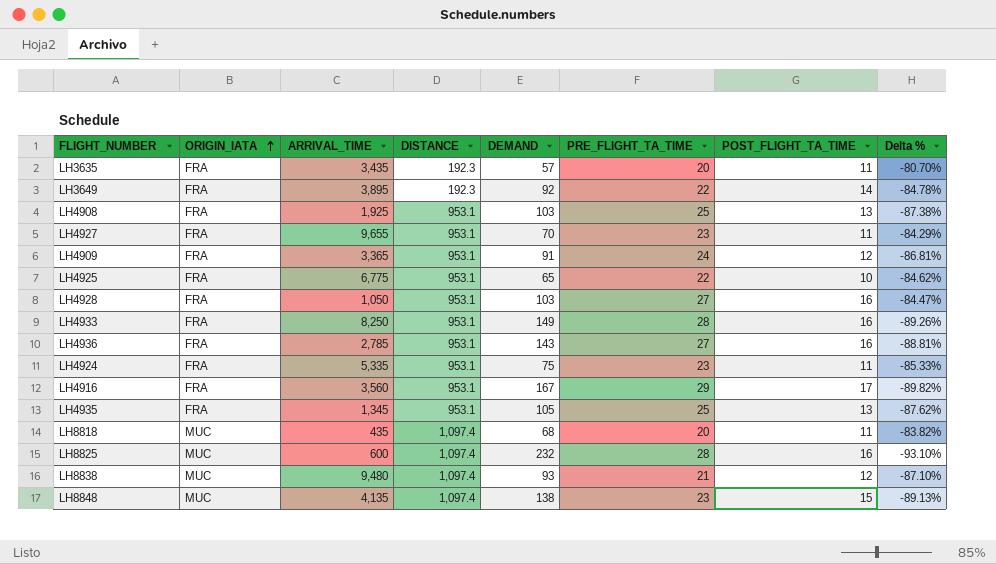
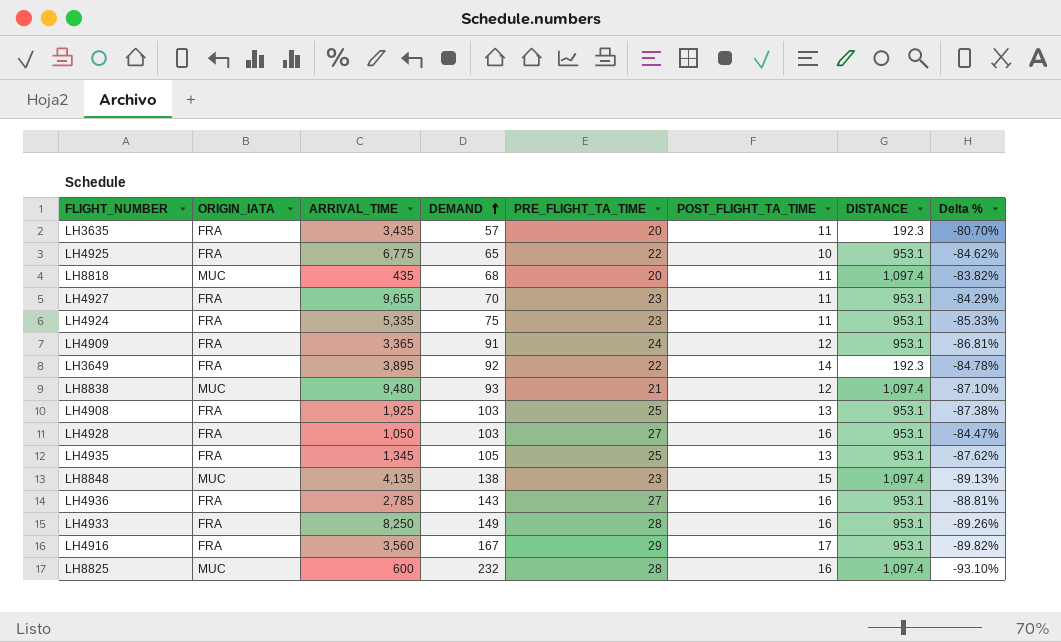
row order: ORIGIN_IATA ascending -> DEMAND ascending
column DISTANCE | position: 4 -> 7

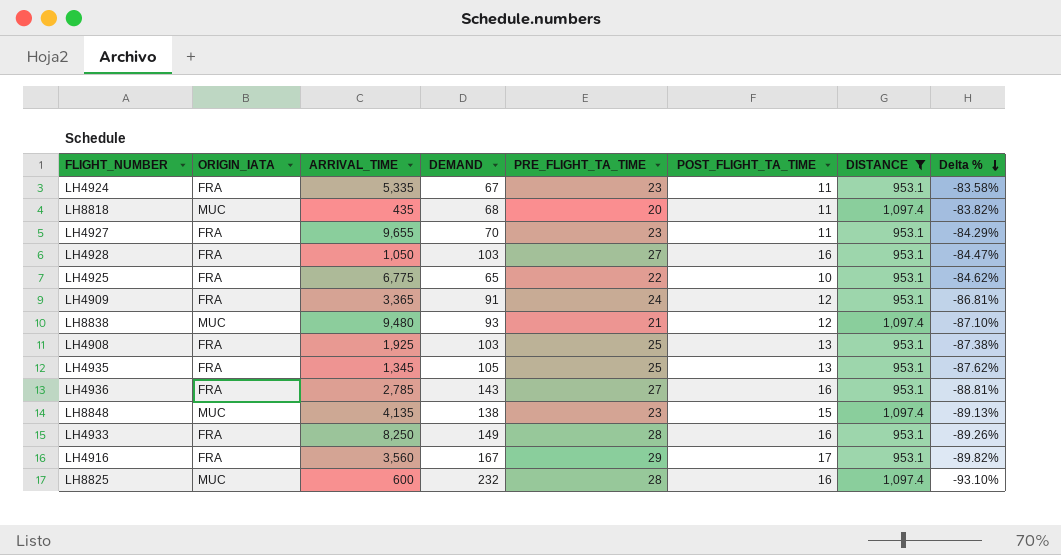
filter: none -> DISTANCE != 192.3
row order: DEMAND ascending -> Delta % descending
LH4924 | DEMAND: 75 -> 67
LH4924 | Delta %: -85.33% -> -83.58%

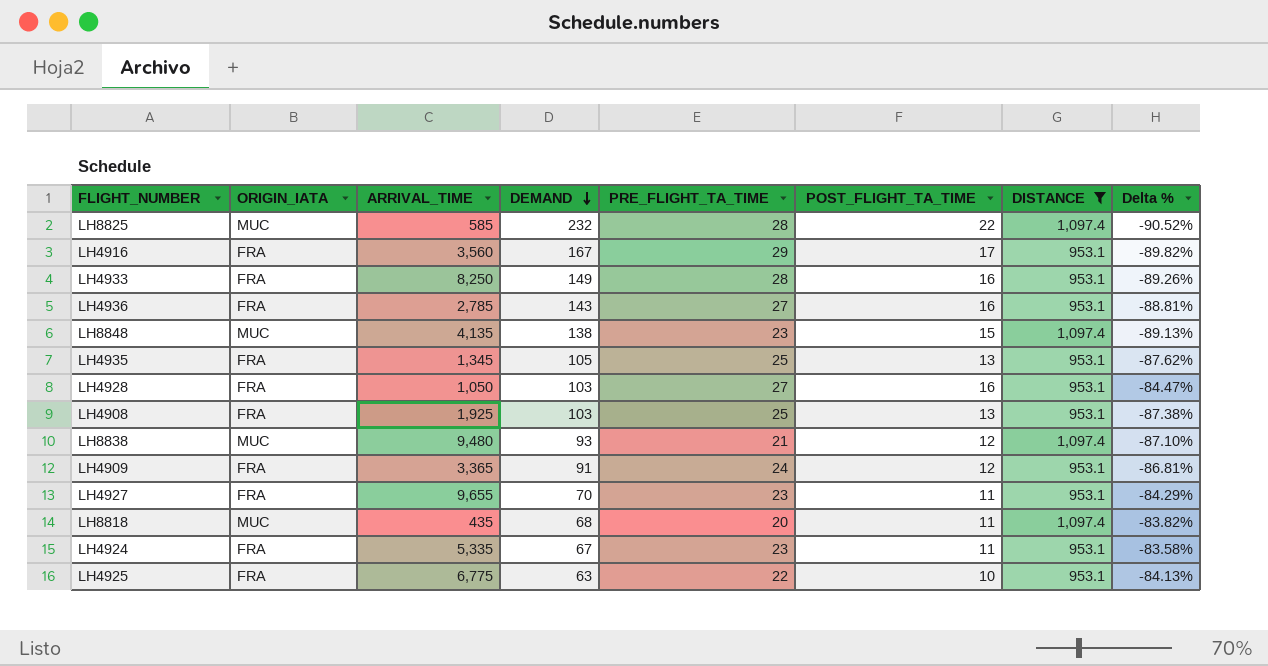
row order: Delta % descending -> DEMAND descending
LH8825 | ARRIVAL_TIME: 600 -> 585
LH8825 | POST_FLIGHT_TA_TIME: 16 -> 22
LH8825 | Delta %: -93.10% -> -90.52%
LH4925 | DEMAND: 65 -> 63
LH4925 | Delta %: -84.62% -> -84.13%

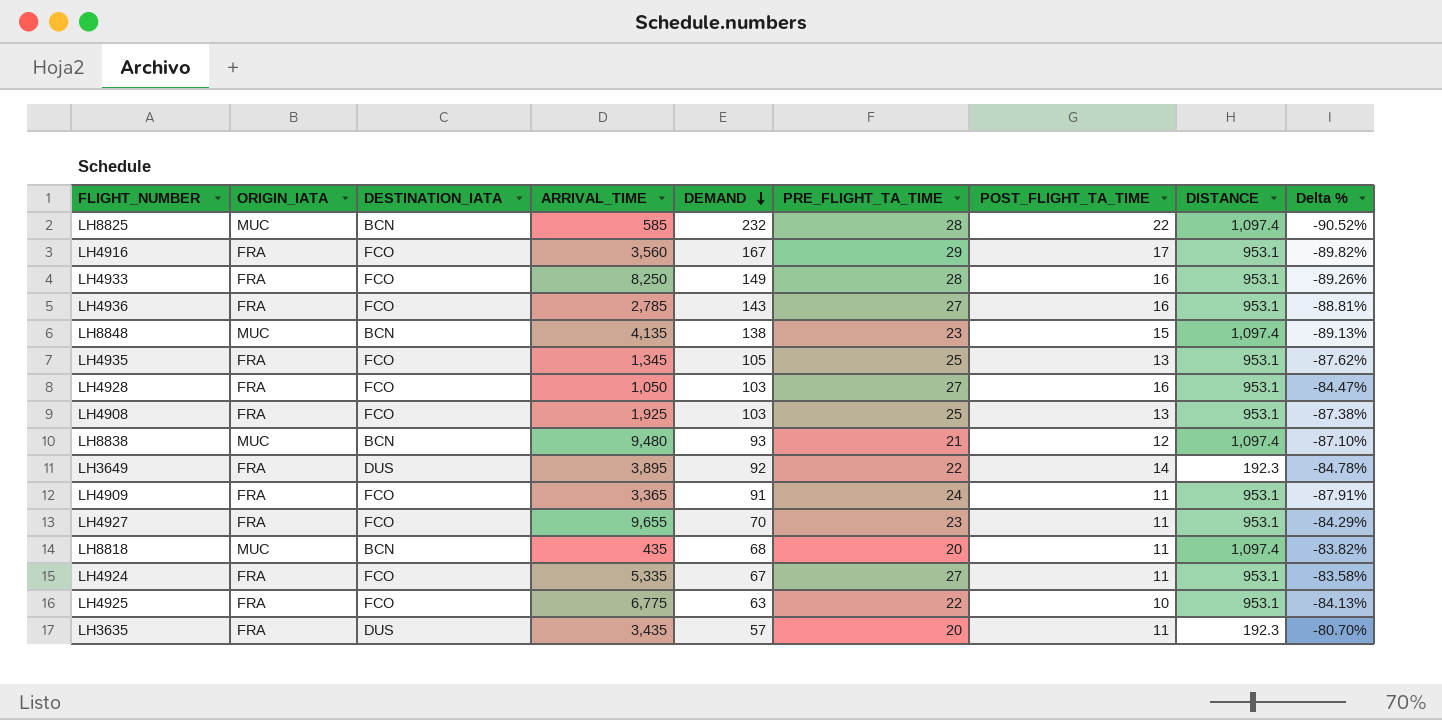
filter: DISTANCE != 192.3 -> none
column DESTINATION_IATA | position: none -> 3
LH4909 | POST_FLIGHT_TA_TIME: 12 -> 11
LH4909 | Delta %: -86.81% -> -87.91%
LH4924 | PRE_FLIGHT_TA_TIME: 23 -> 27

